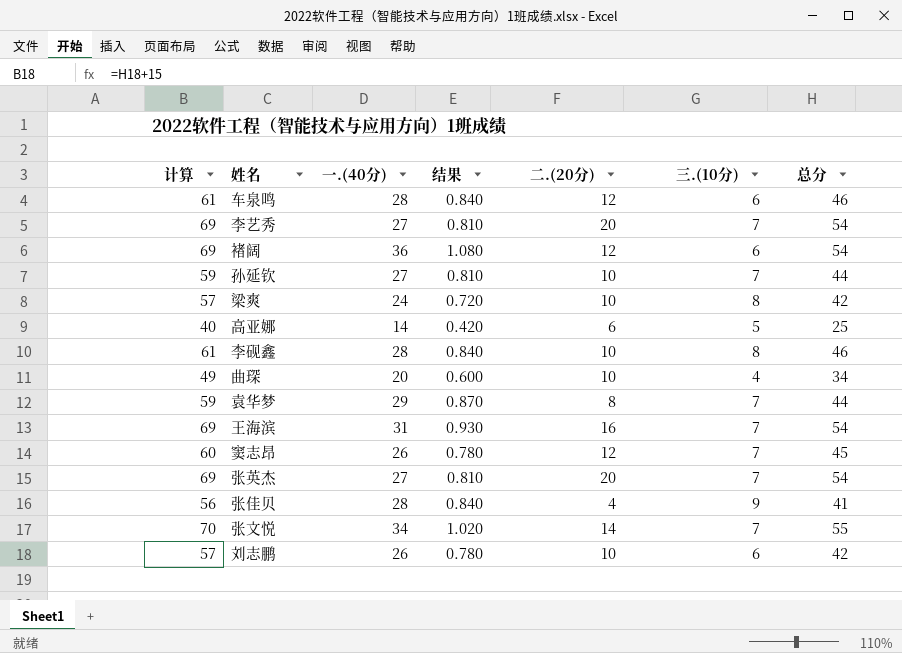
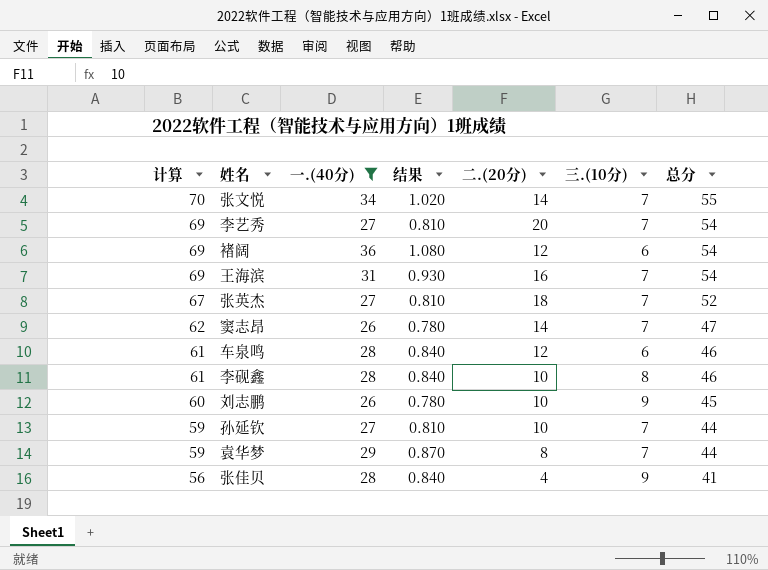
filter: none -> 一.(40分) >= 26
row order: none -> 计算 descending
张英杰 | 计算: 69 -> 67
张英杰 | 二.(20分): 20 -> 18
张英杰 | 总分: 54 -> 52
窦志昂 | 计算: 60 -> 62
窦志昂 | 二.(20分): 12 -> 14
窦志昂 | 总分: 45 -> 47
刘志鹏 | 计算: 57 -> 60
刘志鹏 | 三.(10分): 6 -> 9
刘志鹏 | 总分: 42 -> 45

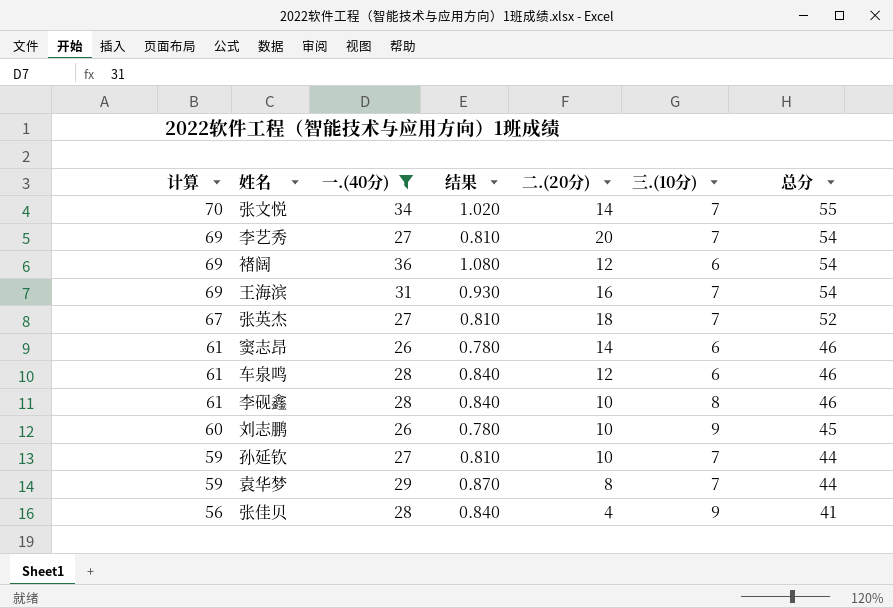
窦志昂 | 计算: 62 -> 61
窦志昂 | 三.(10分): 7 -> 6
窦志昂 | 总分: 47 -> 46

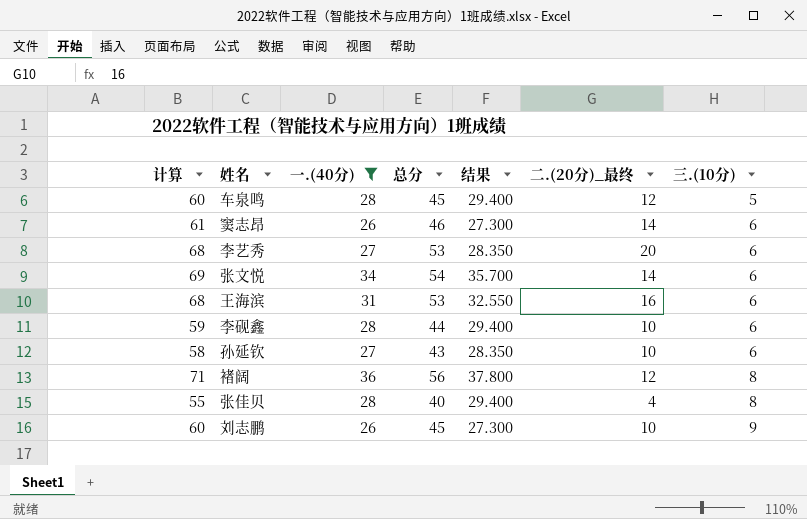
row order: 计算 descending -> 三.(10分) ascending
column 总分 | position: 7 -> 4
column 结果 | formula: [一.(40分)] * 0.03 -> [一.(40分)] * 1.05
column name: 二.(20分) -> 二.(20分)_最终
row 张英杰: 67 | 27 | 0.810 | 18 | 7 | 52 -> none
row 袁华梦: 59 | 29 | 0.870 | 8 | 7 | 44 -> none
车泉鸣 | 计算: 61 -> 60
车泉鸣 | 总分: 46 -> 45
车泉鸣 | 三.(10分): 6 -> 5
李艺秀 | 计算: 69 -> 68
李艺秀 | 总分: 54 -> 53
李艺秀 | 三.(10分): 7 -> 6
张文悦 | 计算: 70 -> 69
张文悦 | 总分: 55 -> 54
张文悦 | 三.(10分): 7 -> 6
王海滨 | 计算: 69 -> 68
王海滨 | 总分: 54 -> 53
王海滨 | 三.(10分): 7 -> 6
李砚鑫 | 计算: 61 -> 59
李砚鑫 | 总分: 46 -> 44
李砚鑫 | 三.(10分): 8 -> 6
孙延钦 | 计算: 59 -> 58
孙延钦 | 总分: 44 -> 43
孙延钦 | 三.(10分): 7 -> 6
褚阔 | 计算: 69 -> 71
褚阔 | 总分: 54 -> 56
褚阔 | 三.(10分): 6 -> 8
张佳贝 | 计算: 56 -> 55
张佳贝 | 总分: 41 -> 40
张佳贝 | 三.(10分): 9 -> 8

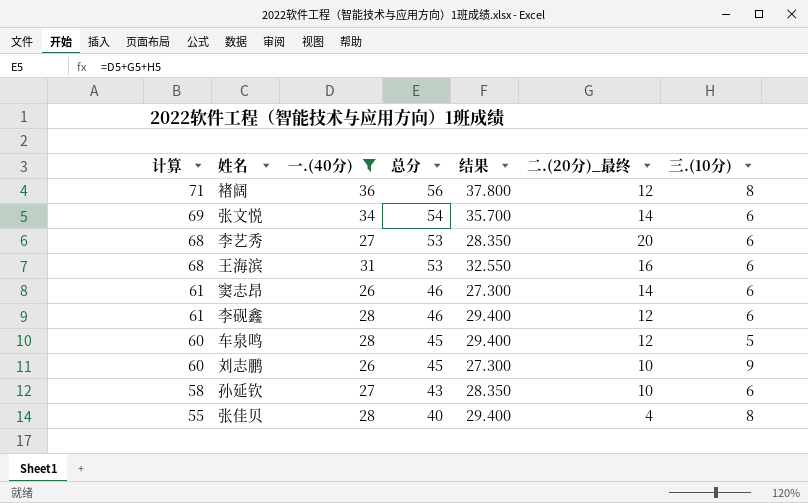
row order: 三.(10分) ascending -> 计算 descending
李砚鑫 | 计算: 59 -> 61
李砚鑫 | 总分: 44 -> 46
李砚鑫 | 二.(20分)_最终: 10 -> 12

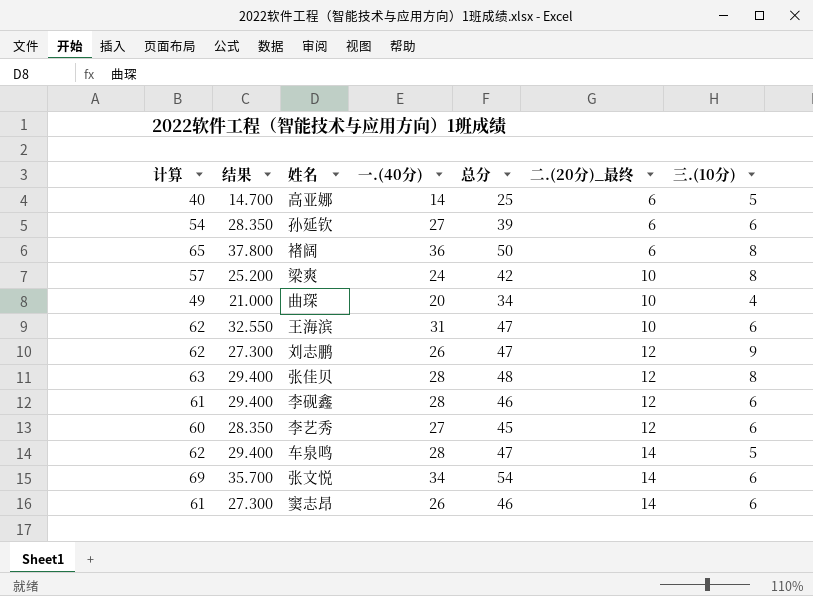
filter: 一.(40分) >= 26 -> none
row order: 计算 descending -> 二.(20分)_最终 ascending
column 结果 | position: 5 -> 2
孙延钦 | 计算: 58 -> 54
孙延钦 | 总分: 43 -> 39
孙延钦 | 二.(20分)_最终: 10 -> 6
褚阔 | 计算: 71 -> 65
褚阔 | 总分: 56 -> 50
褚阔 | 二.(20分)_最终: 12 -> 6
王海滨 | 计算: 68 -> 62
王海滨 | 总分: 53 -> 47
王海滨 | 二.(20分)_最终: 16 -> 10
刘志鹏 | 计算: 60 -> 62
刘志鹏 | 总分: 45 -> 47
刘志鹏 | 二.(20分)_最终: 10 -> 12
张佳贝 | 计算: 55 -> 63
张佳贝 | 总分: 40 -> 48
张佳贝 | 二.(20分)_最终: 4 -> 12
李艺秀 | 计算: 68 -> 60
李艺秀 | 总分: 53 -> 45
李艺秀 | 二.(20分)_最终: 20 -> 12
车泉鸣 | 计算: 60 -> 62
车泉鸣 | 总分: 45 -> 47
车泉鸣 | 二.(20分)_最终: 12 -> 14

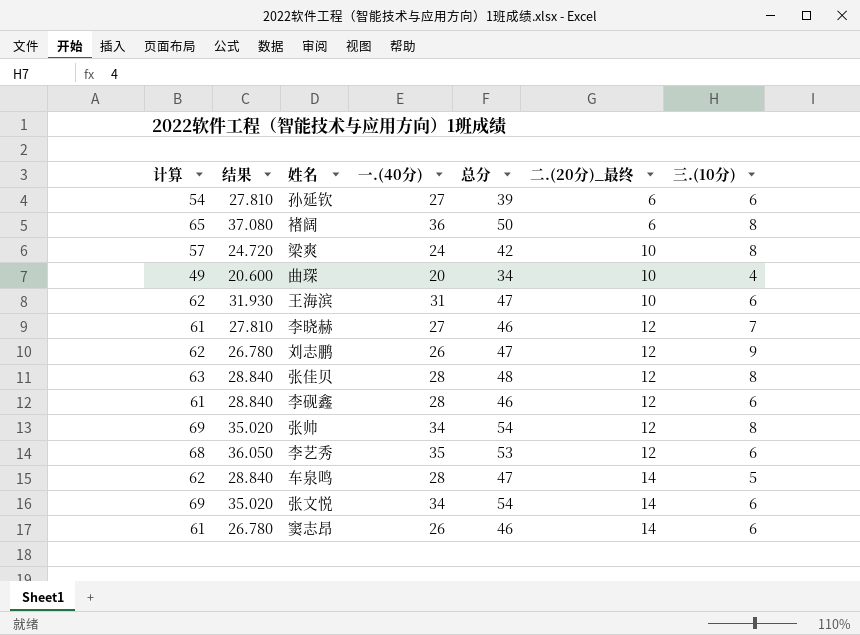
column 结果 | formula: [一.(40分)] * 1.05 -> [一.(40分)] * 1.03
row 高亚娜: 40 | 14.700 | 14 | 25 | 6 | 5 -> none
row 李晓赫: none -> 61 | 27.810 | 27 | 46 | 12 | 7
row 张帅: none -> 69 | 35.020 | 34 | 54 | 12 | 8
李艺秀 | 计算: 60 -> 68
李艺秀 | 一.(40分): 27 -> 35
李艺秀 | 总分: 45 -> 53

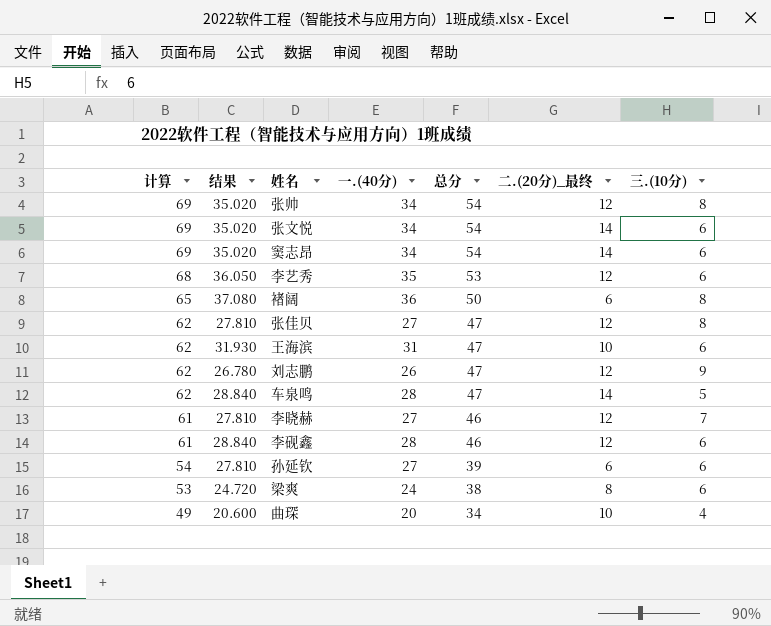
row order: 二.(20分)_最终 ascending -> 计算 descending
窦志昂 | 计算: 61 -> 69
窦志昂 | 结果: 26.780 -> 35.020
窦志昂 | 一.(40分): 26 -> 34
窦志昂 | 总分: 46 -> 54
张佳贝 | 计算: 63 -> 62
张佳贝 | 结果: 28.840 -> 27.810
张佳贝 | 一.(40分): 28 -> 27
张佳贝 | 总分: 48 -> 47
梁爽 | 计算: 57 -> 53
梁爽 | 总分: 42 -> 38
梁爽 | 二.(20分)_最终: 10 -> 8
梁爽 | 三.(10分): 8 -> 6

